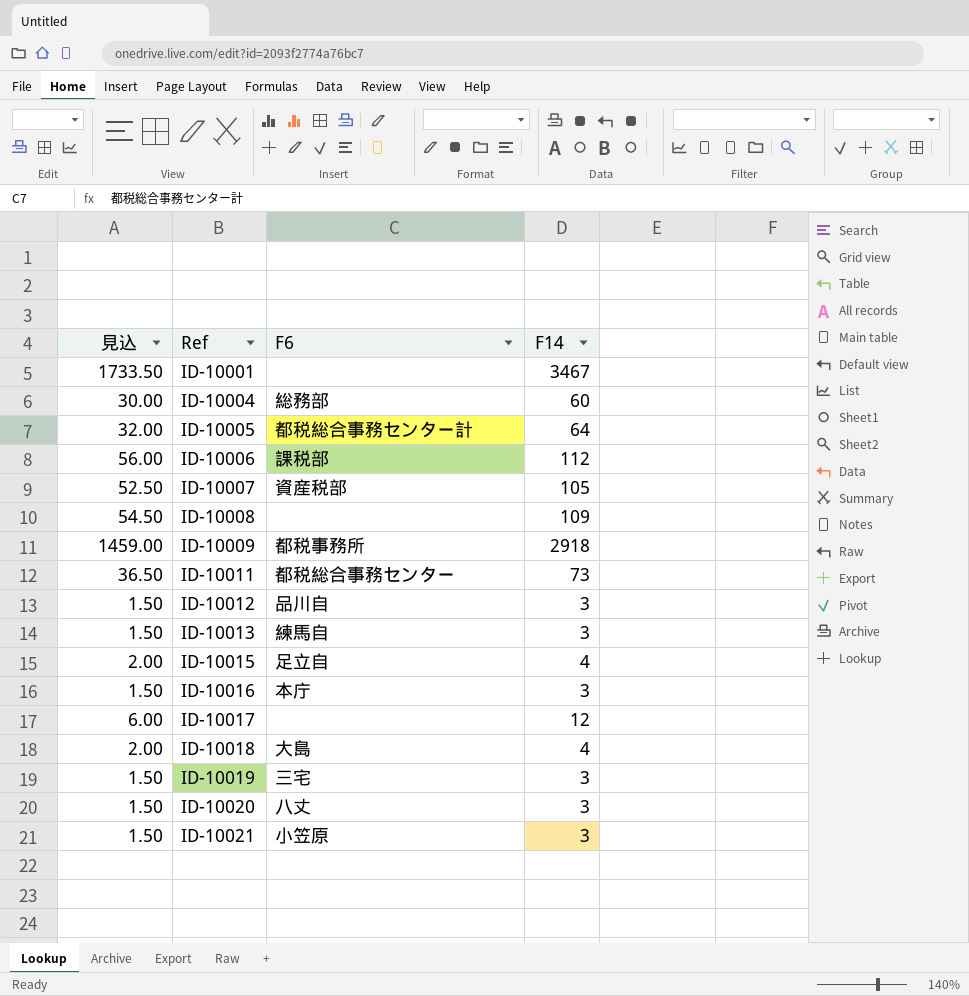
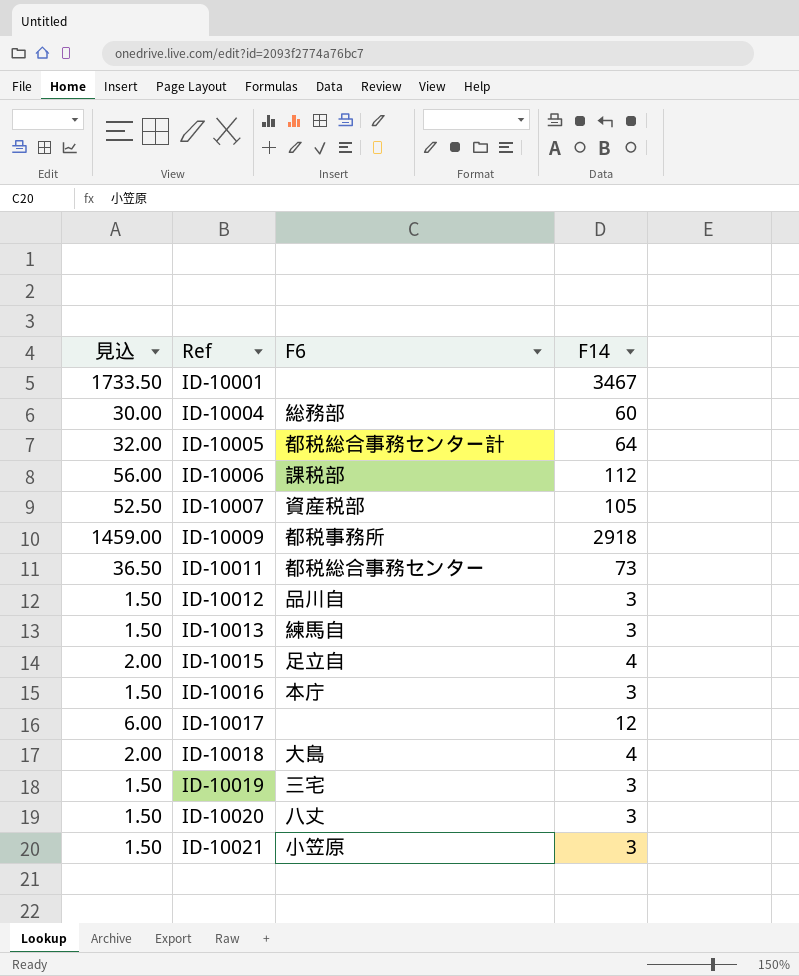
row ID-10008: 54.50 | none | 109 -> none

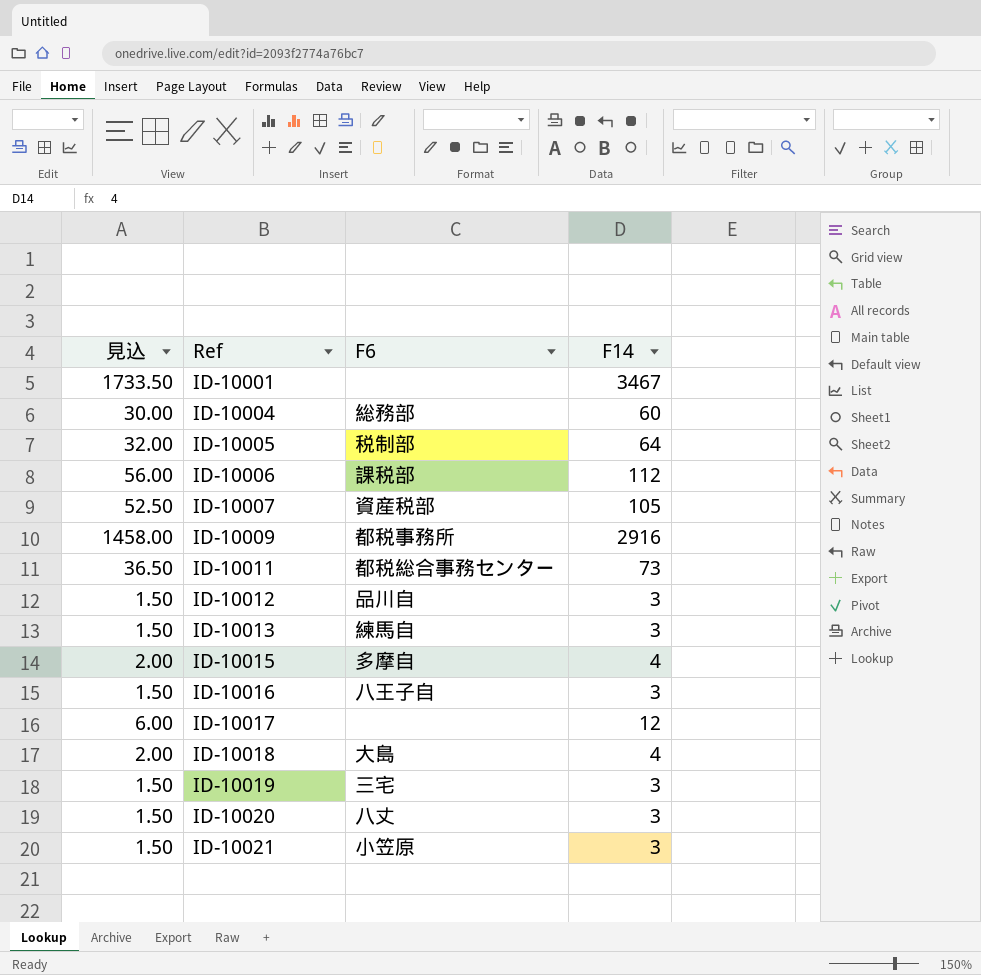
ID-10005 | F6: 都税総合事務センター計 -> 税制部
ID-10009 | 見込: 1459.00 -> 1458.00
ID-10009 | F14: 2918 -> 2916
ID-10015 | F6: 足立自 -> 多摩自
ID-10016 | F6: 本庁 -> 八王子自

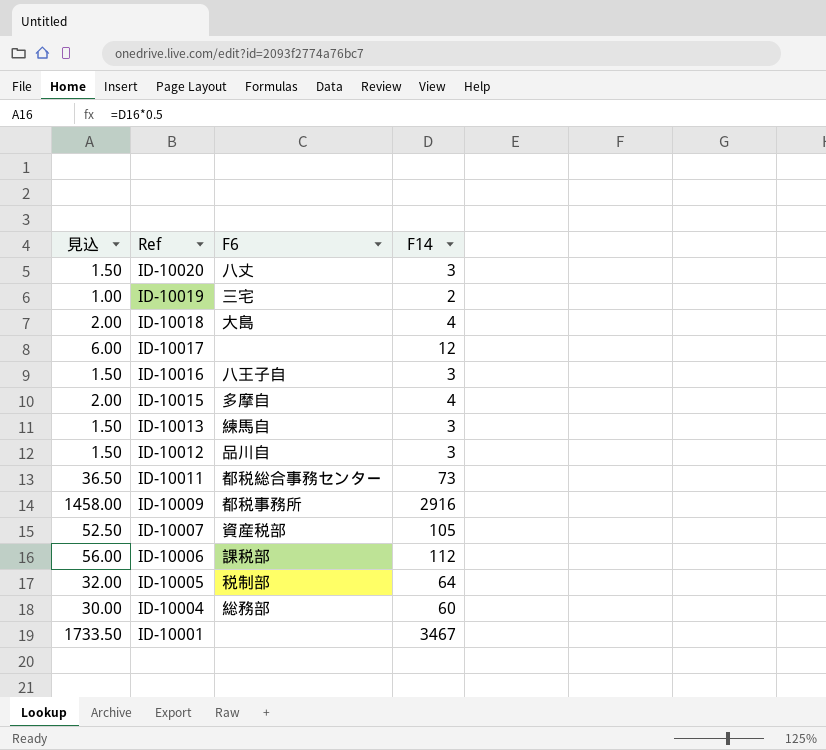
row order: Ref ascending -> Ref descending
row ID-10021: 1.50 | 小笠原 | 3 -> none
ID-10019 | 見込: 1.50 -> 1.00
ID-10019 | F14: 3 -> 2

